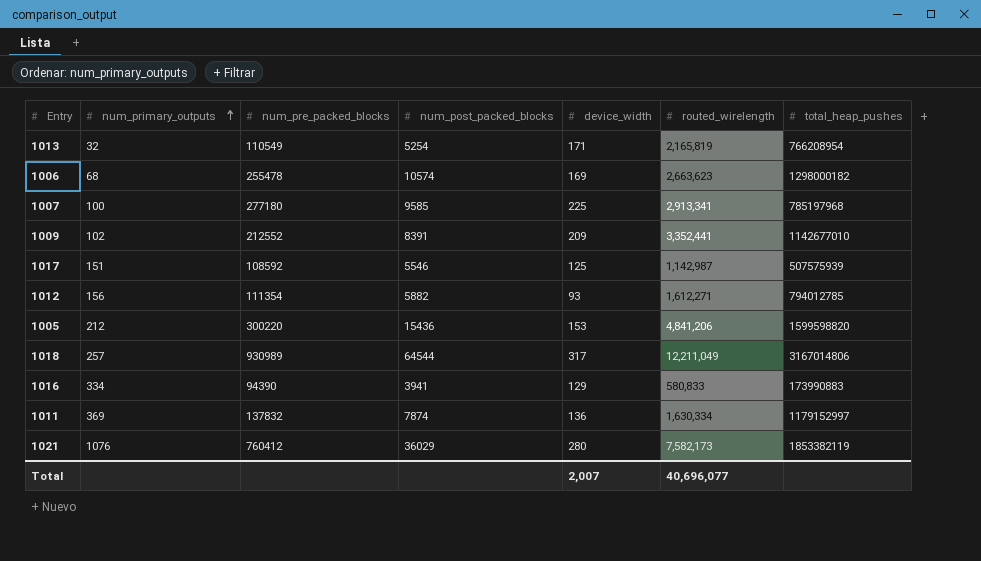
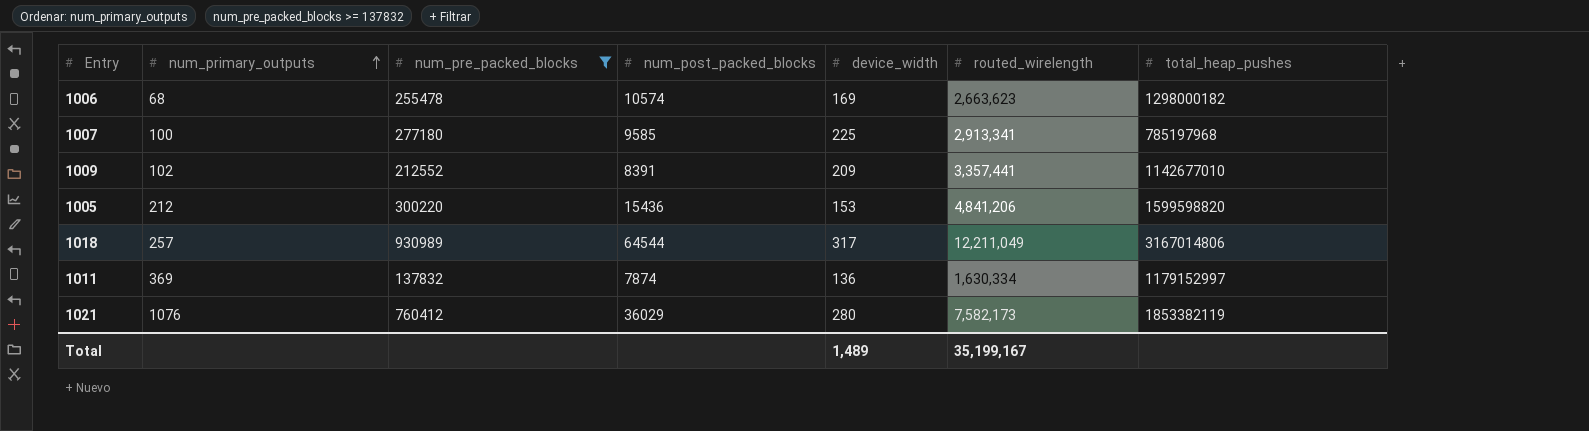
filter: none -> num_pre_packed_blocks >= 137832
1009 | routed_wirelength: 3,352,441 -> 3,357,441
Total | device_width: 2,007 -> 1,489
Total | routed_wirelength: 40,696,077 -> 35,199,167

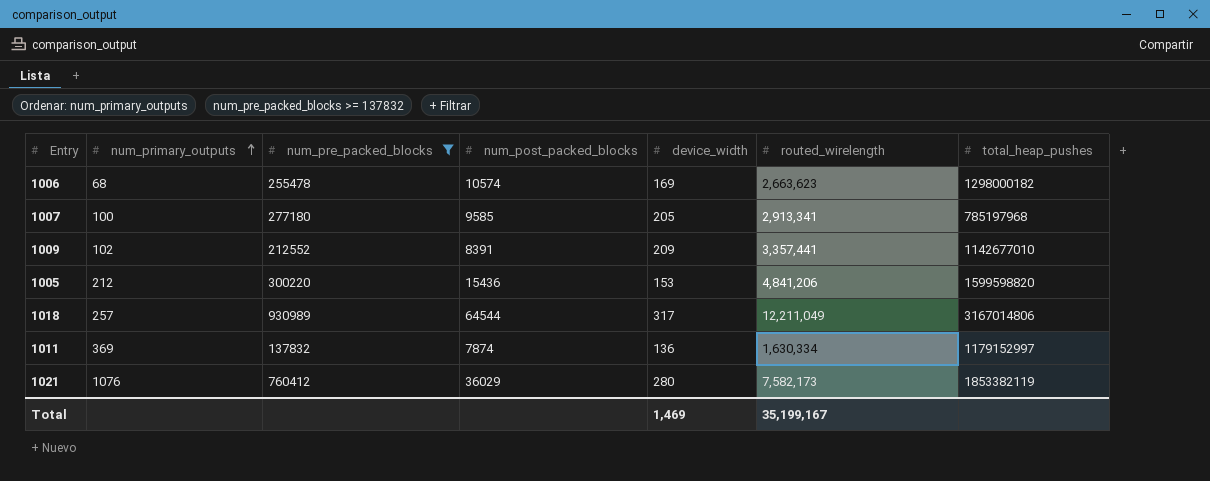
1007 | device_width: 225 -> 205
Total | device_width: 1,489 -> 1,469

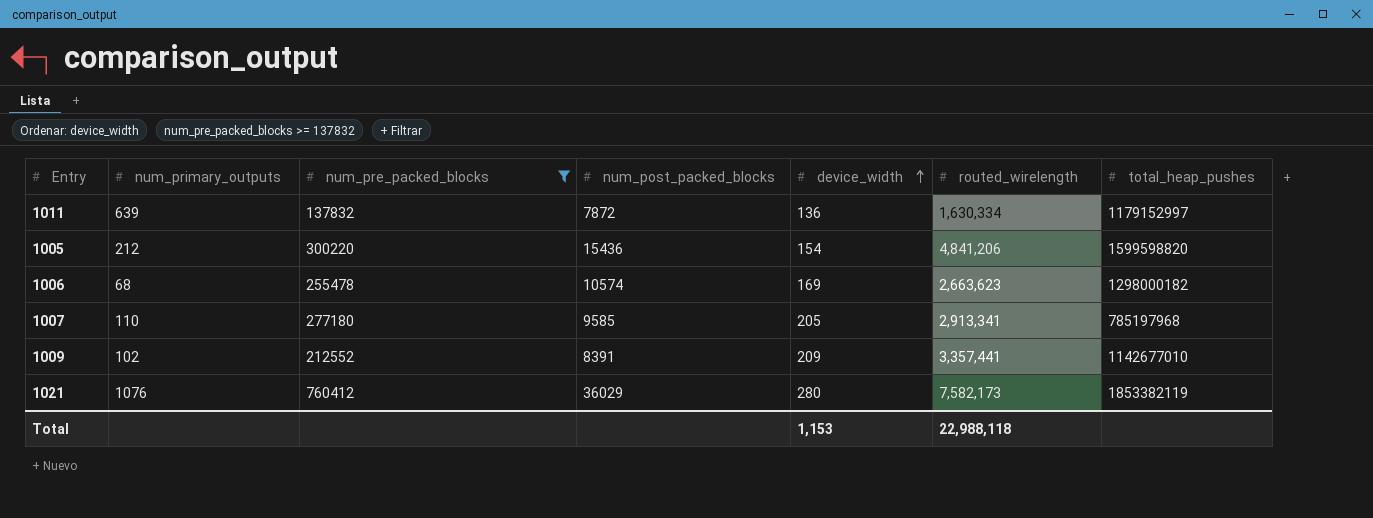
row order: num_primary_outputs ascending -> device_width ascending
row 1018: 257 | 930989 | 64544 | 317 | 12,211,049 | 3167014806 -> none
1011 | num_primary_outputs: 369 -> 639
1011 | num_post_packed_blocks: 7874 -> 7872
1005 | device_width: 153 -> 154
1007 | num_primary_outputs: 100 -> 110
Total | device_width: 1,469 -> 1,153
Total | routed_wirelength: 35,199,167 -> 22,988,118

